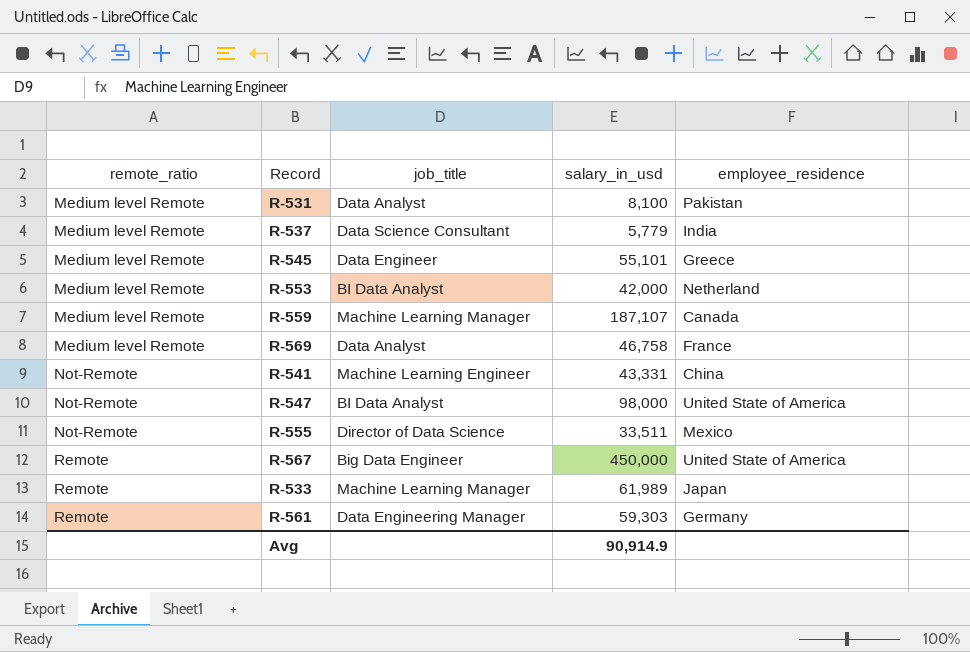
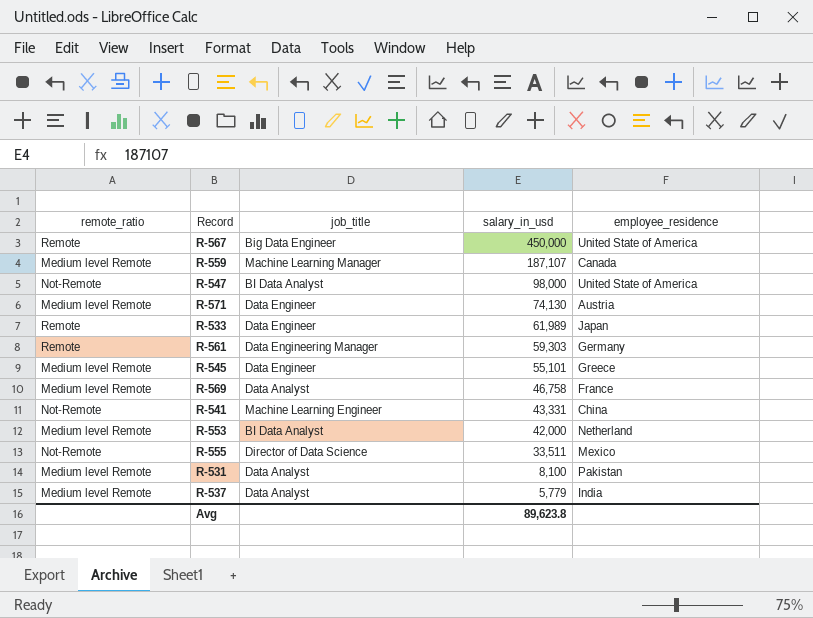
row order: remote_ratio ascending -> salary_in_usd descending
row R-571: none -> Medium level Remote | Data Engineer | 74,130 | Austria
R-533 | job_title: Machine Learning Manager -> Data Engineer
R-537 | job_title: Data Science Consultant -> Data Analyst
Avg | salary_in_usd: 90,914.9 -> 89,623.8

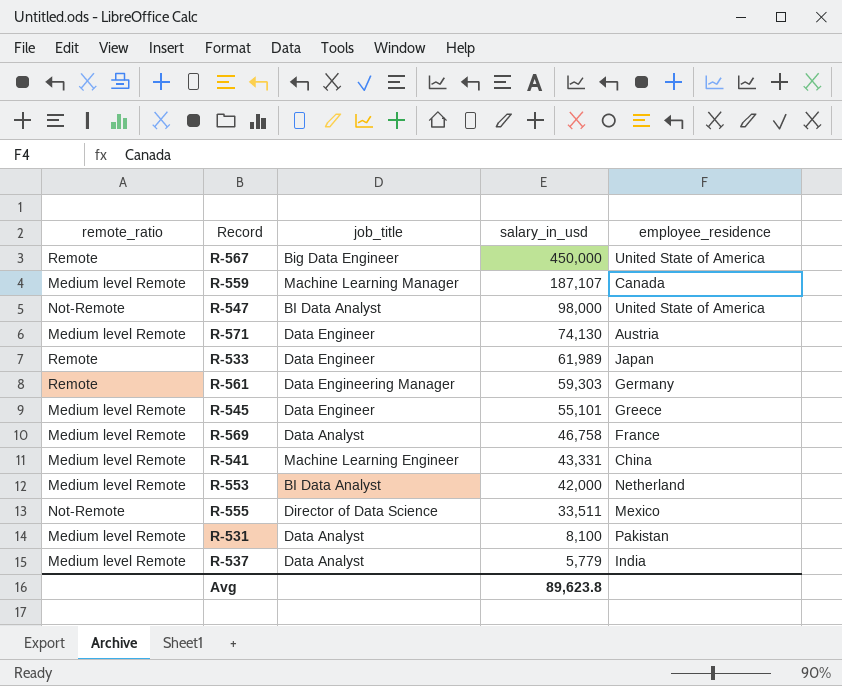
R-541 | remote_ratio: Not-Remote -> Medium level Remote

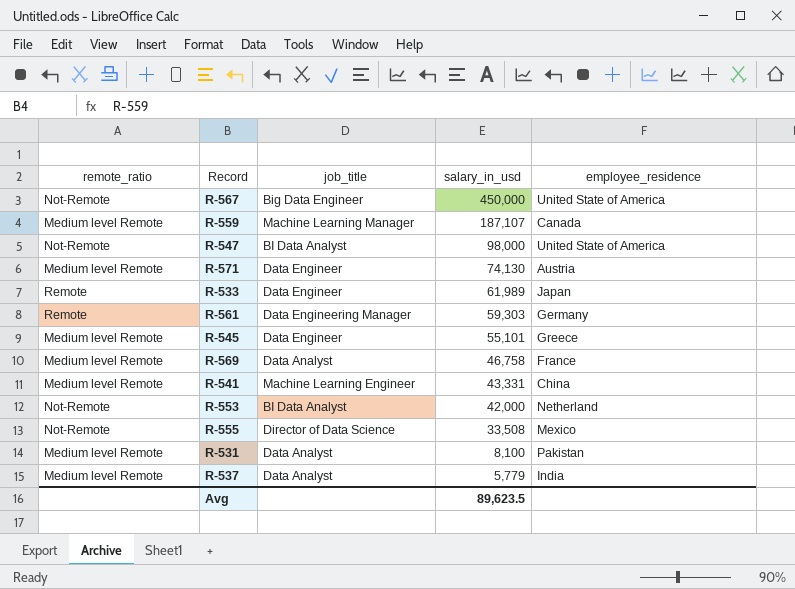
R-567 | remote_ratio: Remote -> Not-Remote
R-553 | remote_ratio: Medium level Remote -> Not-Remote
R-555 | salary_in_usd: 33,511 -> 33,508
Avg | salary_in_usd: 89,623.8 -> 89,623.5

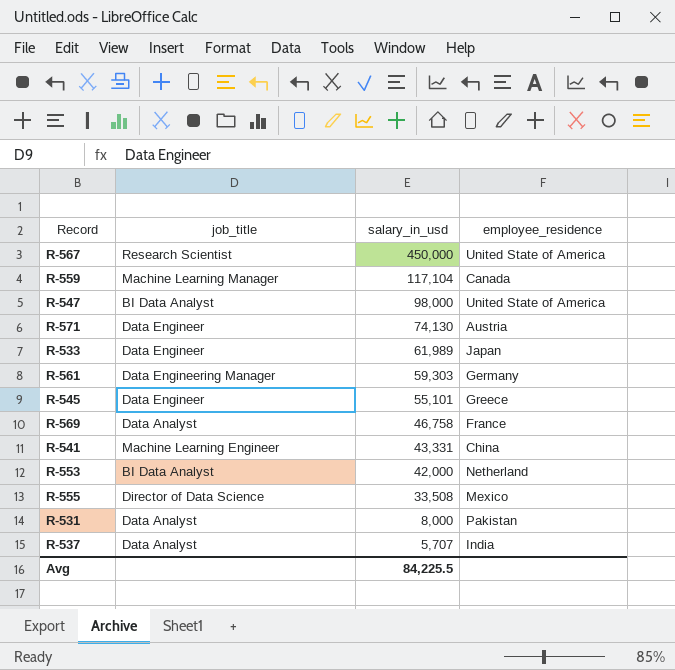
column remote_ratio | position: 1 -> none
R-567 | job_title: Big Data Engineer -> Research Scientist
R-559 | salary_in_usd: 187,107 -> 117,104
R-531 | salary_in_usd: 8,100 -> 8,000
R-537 | salary_in_usd: 5,779 -> 5,707
Avg | salary_in_usd: 89,623.5 -> 84,225.5

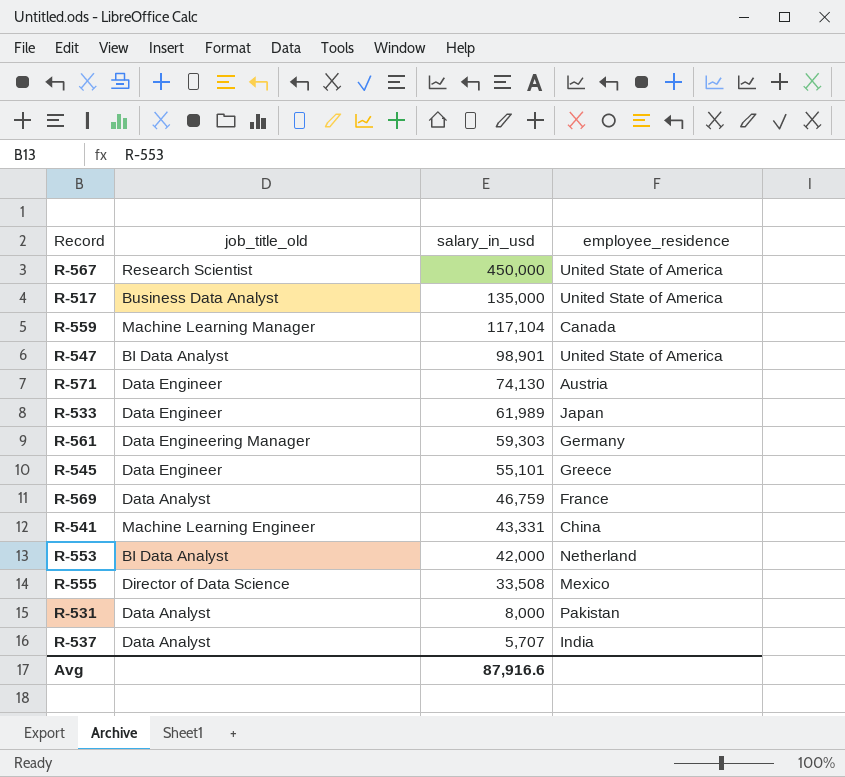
column name: job_title -> job_title_old
row R-517: none -> Business Data Analyst | 135,000 | United State of America
R-547 | salary_in_usd: 98,000 -> 98,901
R-569 | salary_in_usd: 46,758 -> 46,759
Avg | salary_in_usd: 84,225.5 -> 87,916.6

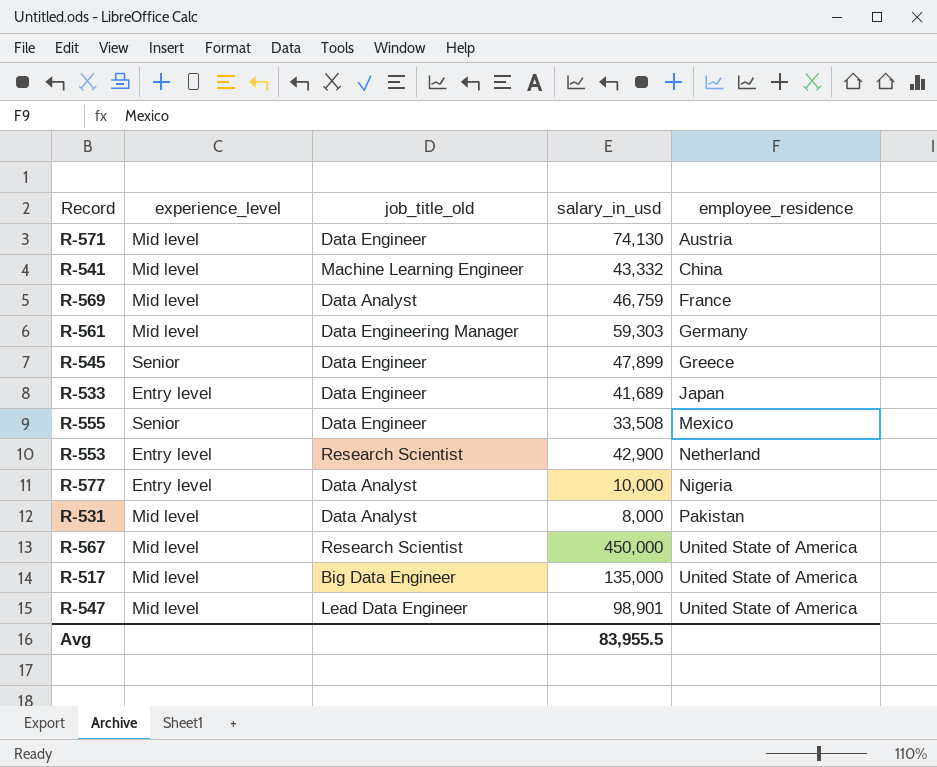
row order: salary_in_usd descending -> employee_residence ascending
column experience_level | position: none -> 2
row R-559: Machine Learning Manager | 117,104 | Canada -> none
row R-537: Data Analyst | 5,707 | India -> none
R-541 | salary_in_usd: 43,331 -> 43,332
R-545 | salary_in_usd: 55,101 -> 47,899
R-533 | salary_in_usd: 61,989 -> 41,689
R-555 | job_title_old: Director of Data Science -> Data Engineer
R-553 | job_title_old: BI Data Analyst -> Research Scientist
R-553 | salary_in_usd: 42,000 -> 42,900
row R-577: none -> Entry level | Data Analyst | 10,000 | Nigeria
R-517 | job_title_old: Business Data Analyst -> Big Data Engineer
R-547 | job_title_old: BI Data Analyst -> Lead Data Engineer
Avg | salary_in_usd: 87,916.6 -> 83,955.5

